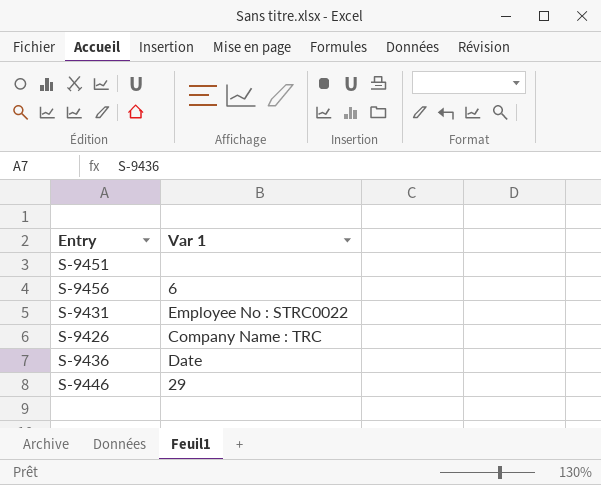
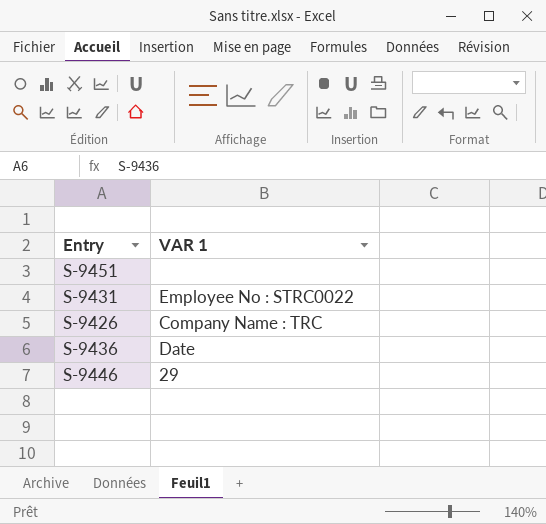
column name: Var 1 -> VAR 1
row S-9456: 6 -> none

